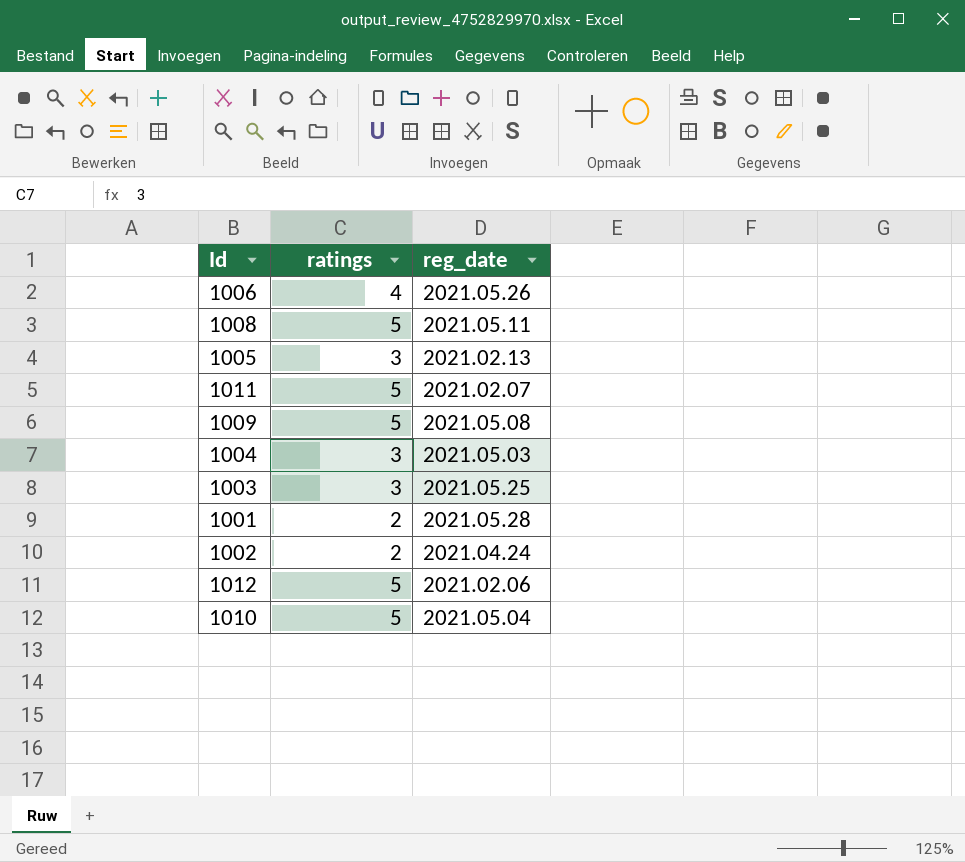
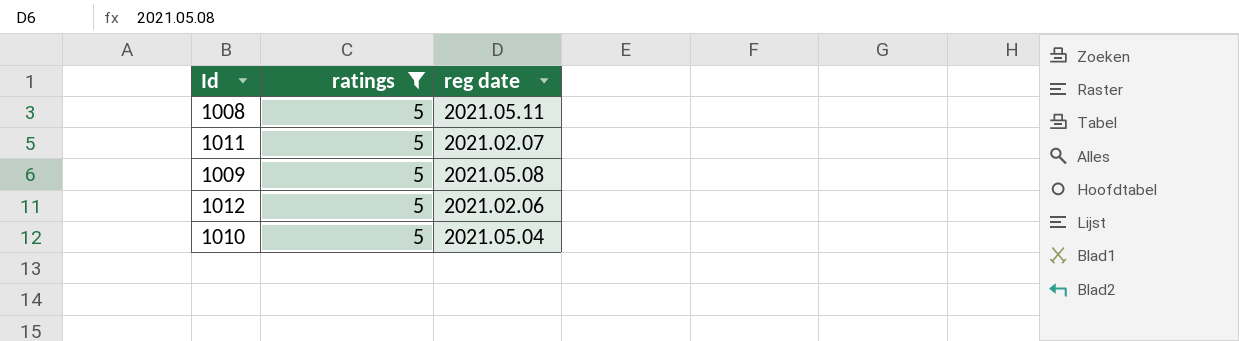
filter: none -> ratings = 5
column name: reg_date -> reg date

